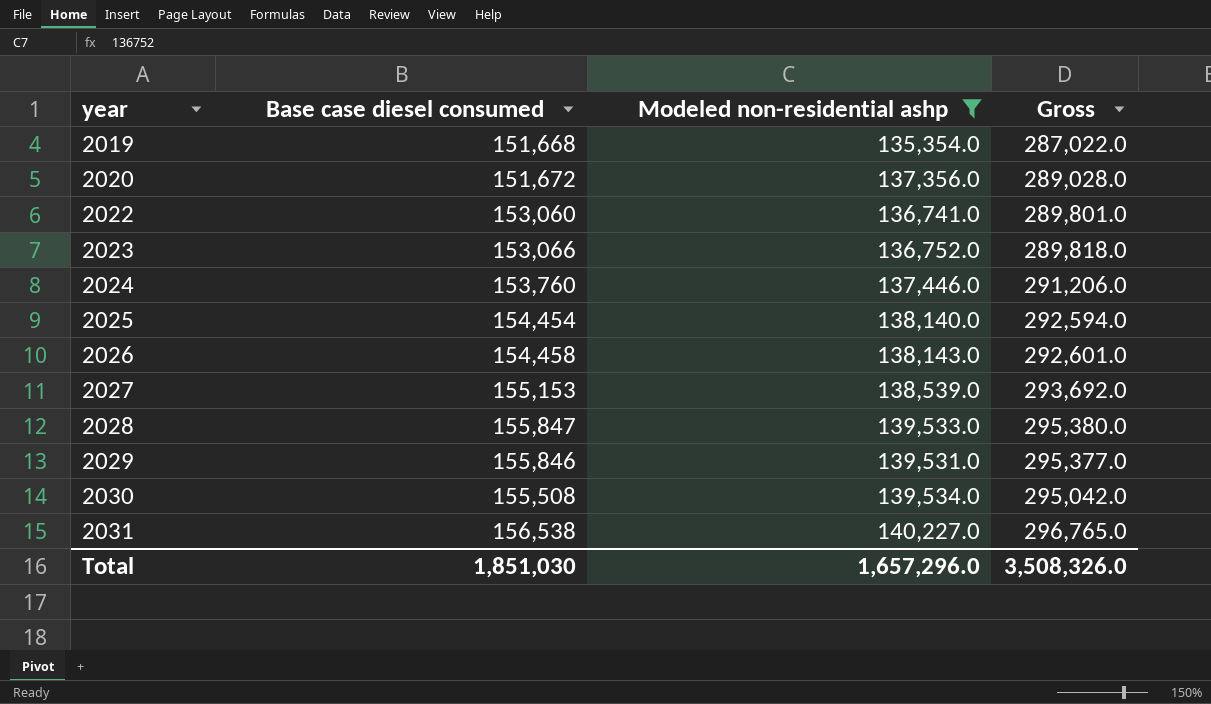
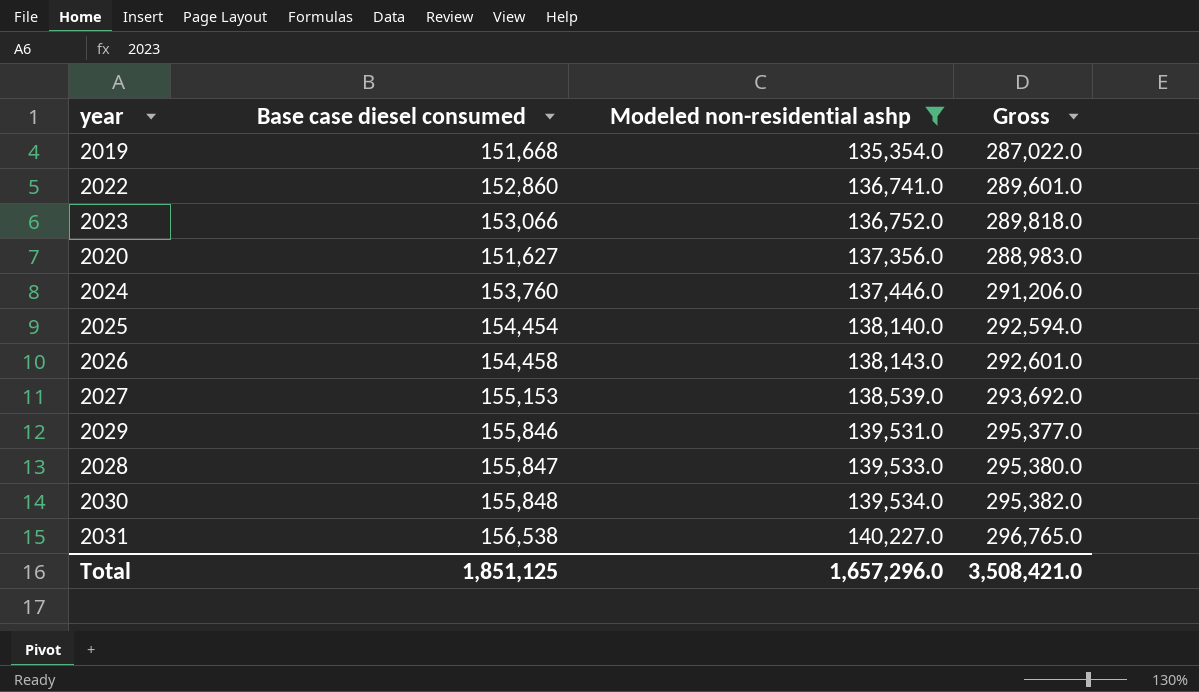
row order: year ascending -> Modeled non-residential ashp ascending
2022 | Base case diesel consumed: 153,060 -> 152,860
2022 | Gross: 289,801.0 -> 289,601.0
2020 | Base case diesel consumed: 151,672 -> 151,627
2020 | Gross: 289,028.0 -> 288,983.0
2030 | Base case diesel consumed: 155,508 -> 155,848
2030 | Gross: 295,042.0 -> 295,382.0
Total | Base case diesel consumed: 1,851,030 -> 1,851,125
Total | Gross: 3,508,326.0 -> 3,508,421.0

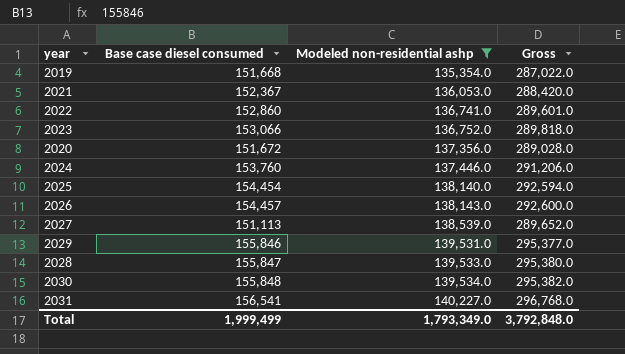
row 2021: none -> 152,367 | 136,053.0 | 288,420.0
2020 | Base case diesel consumed: 151,627 -> 151,672
2020 | Gross: 288,983.0 -> 289,028.0
2026 | Base case diesel consumed: 154,458 -> 154,457
2026 | Gross: 292,601.0 -> 292,600.0
2027 | Base case diesel consumed: 155,153 -> 151,113
2027 | Gross: 293,692.0 -> 289,652.0
2031 | Base case diesel consumed: 156,538 -> 156,541
2031 | Gross: 296,765.0 -> 296,768.0
Total | Base case diesel consumed: 1,851,125 -> 1,999,499
Total | Modeled non-residential ashp: 1,657,296.0 -> 1,793,349.0
Total | Gross: 3,508,421.0 -> 3,792,848.0

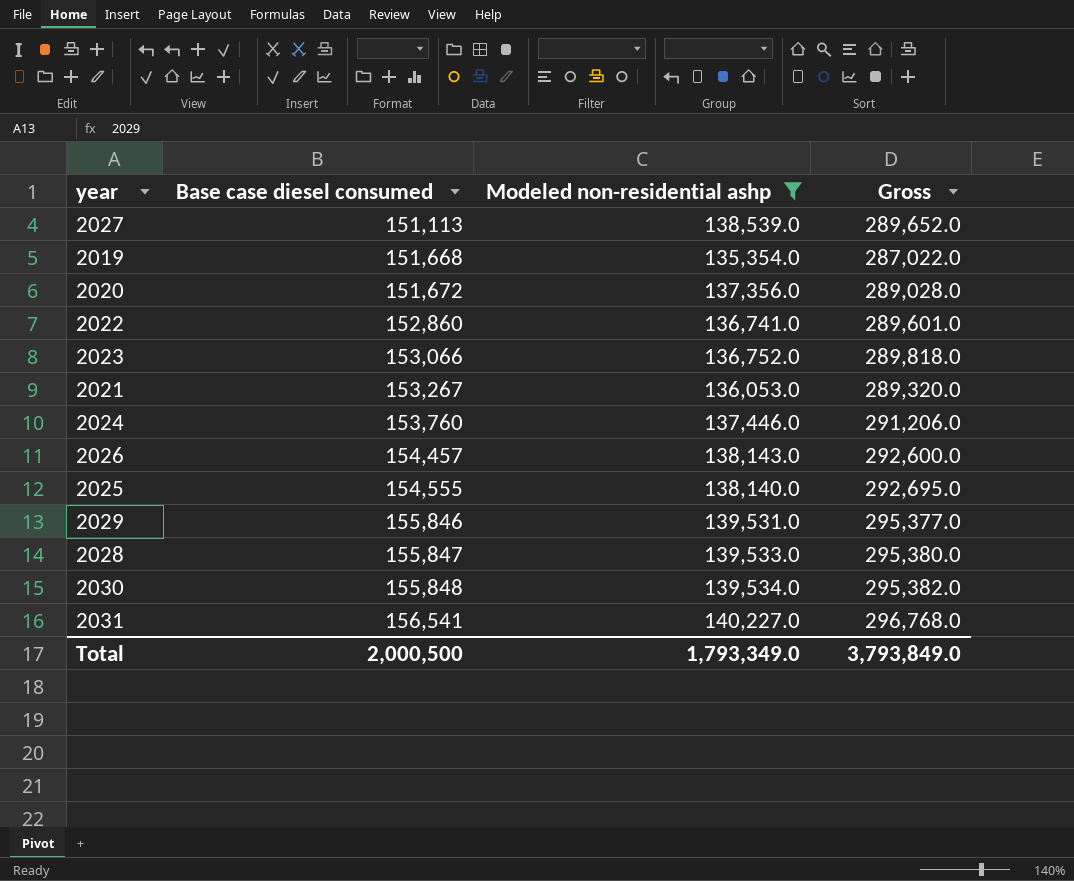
row order: Modeled non-residential ashp ascending -> Base case diesel consumed ascending
2021 | Base case diesel consumed: 152,367 -> 153,267
2021 | Gross: 288,420.0 -> 289,320.0
2025 | Base case diesel consumed: 154,454 -> 154,555
2025 | Gross: 292,594.0 -> 292,695.0
Total | Base case diesel consumed: 1,999,499 -> 2,000,500
Total | Gross: 3,792,848.0 -> 3,793,849.0

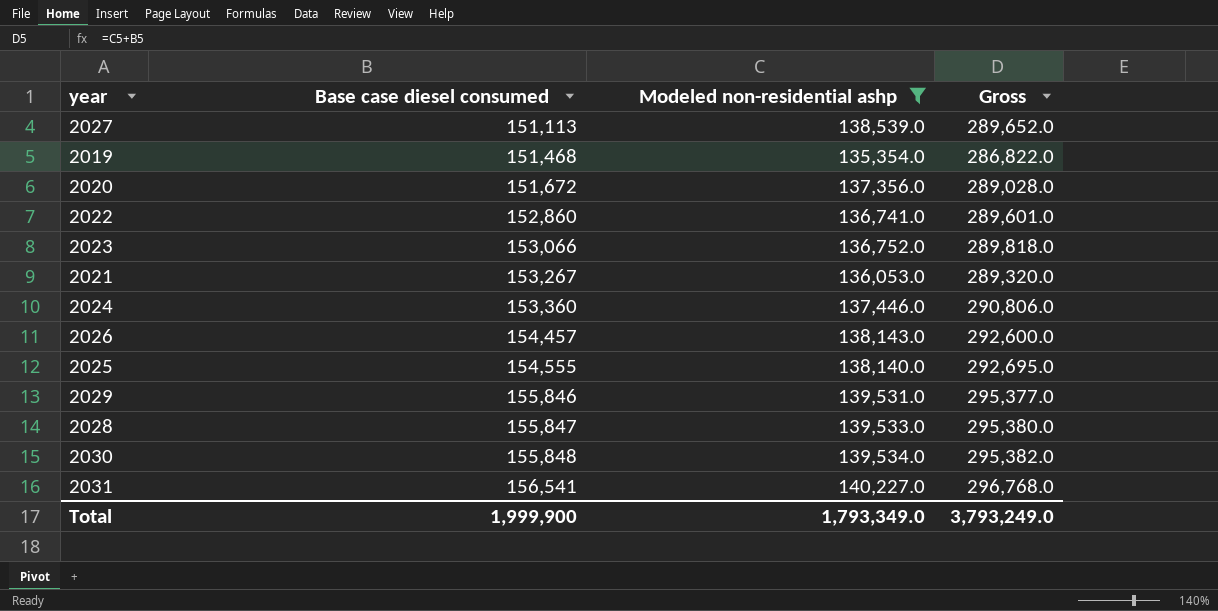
2019 | Base case diesel consumed: 151,668 -> 151,468
2019 | Gross: 287,022.0 -> 286,822.0
2024 | Base case diesel consumed: 153,760 -> 153,360
2024 | Gross: 291,206.0 -> 290,806.0
Total | Base case diesel consumed: 2,000,500 -> 1,999,900
Total | Gross: 3,793,849.0 -> 3,793,249.0

